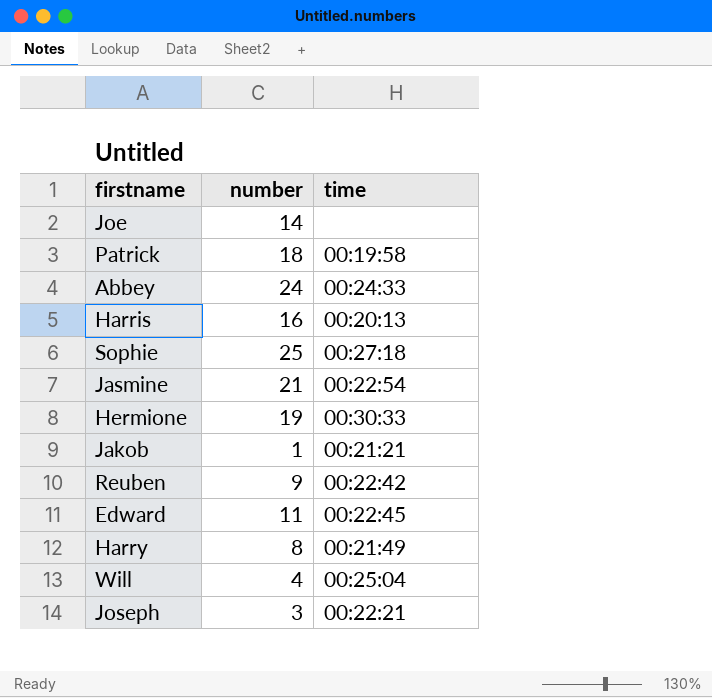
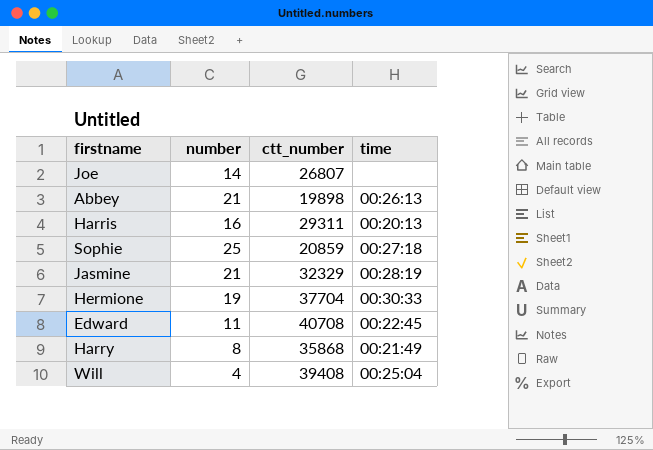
column ctt_number | position: none -> 3
row Patrick: 18 | 00:19:58 -> none
row Jakob: 1 | 00:21:21 -> none
row Reuben: 9 | 00:22:42 -> none
row Joseph: 3 | 00:22:21 -> none
Abbey | number: 24 -> 21
Abbey | time: 00:24:33 -> 00:26:13
Jasmine | time: 00:22:54 -> 00:28:19

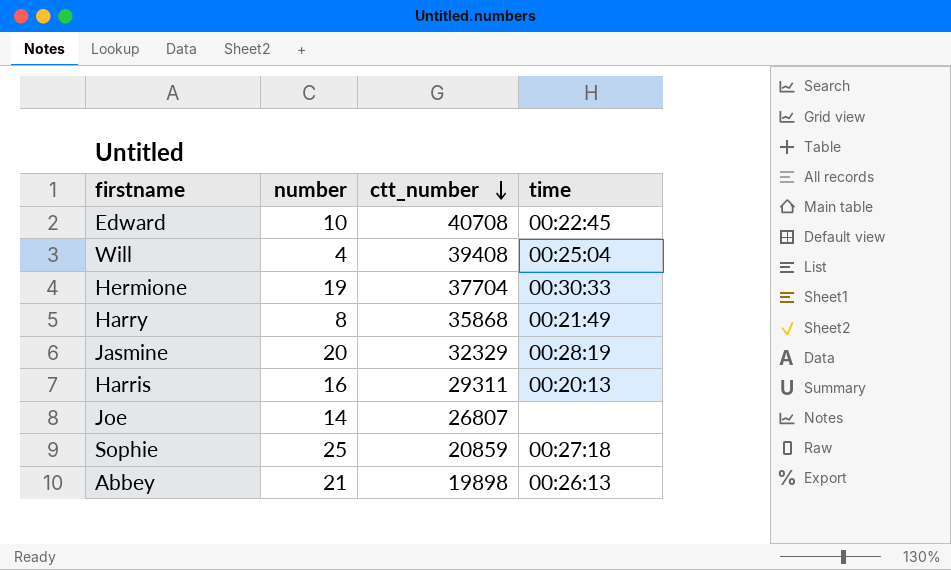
row order: none -> ctt_number descending
Edward | number: 11 -> 10
Jasmine | number: 21 -> 20

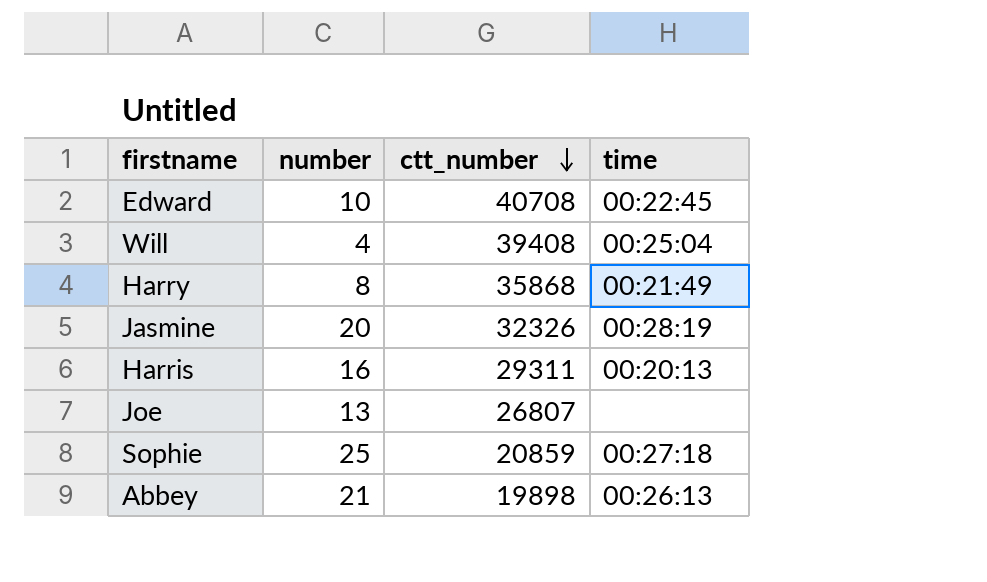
row Hermione: 19 | 37704 | 00:30:33 -> none
Jasmine | ctt_number: 32329 -> 32326
Joe | number: 14 -> 13

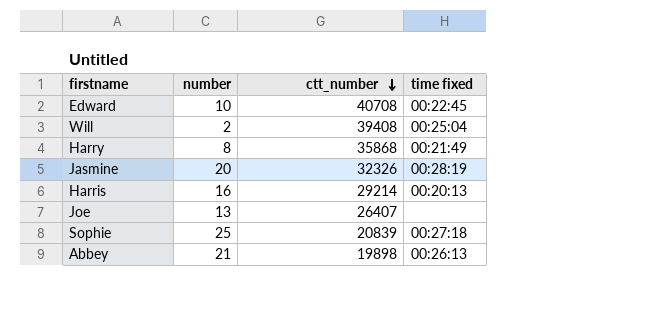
column name: time -> time fixed
Will | number: 4 -> 2
Harris | ctt_number: 29311 -> 29214
Joe | ctt_number: 26807 -> 26407
Sophie | ctt_number: 20859 -> 20839

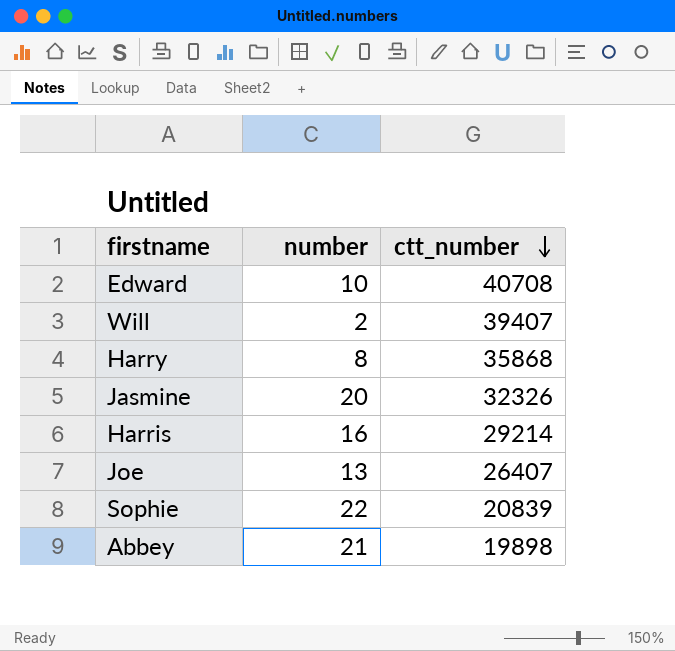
column time fixed | position: 4 -> none
Will | ctt_number: 39408 -> 39407
Sophie | number: 25 -> 22

